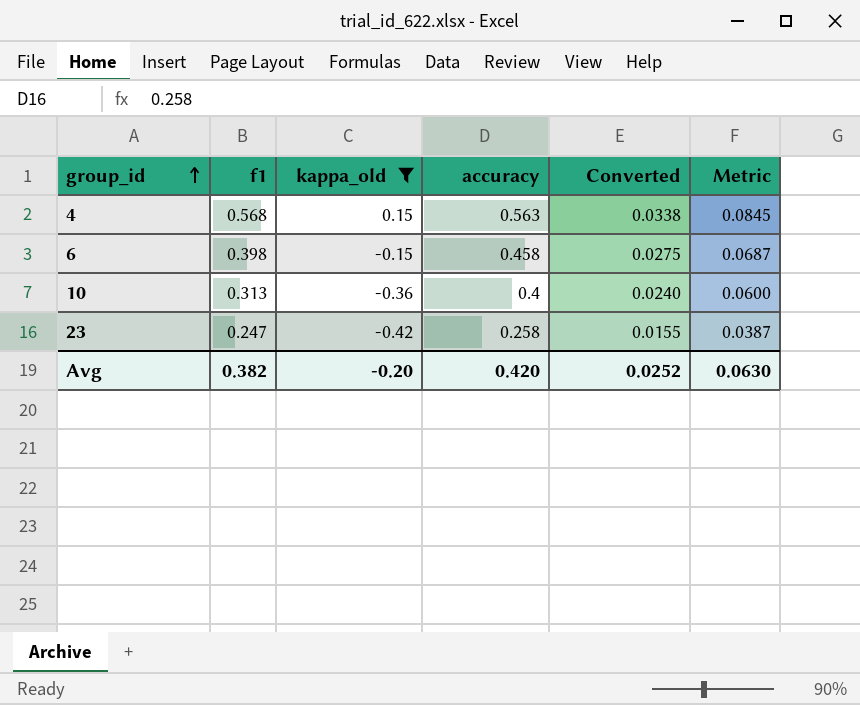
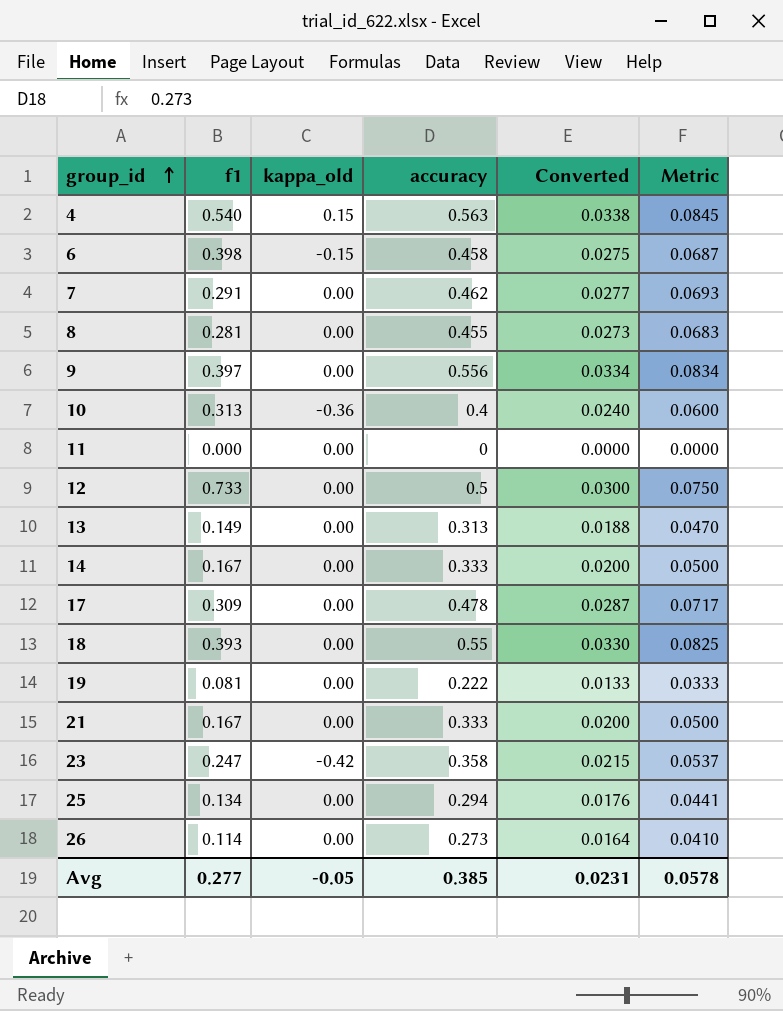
filter: kappa_old != 0.00 -> none
4 | f1: 0.568 -> 0.540
23 | accuracy: 0.258 -> 0.358
23 | Converted: 0.0155 -> 0.0215
23 | Metric: 0.0387 -> 0.0537
Avg | f1: 0.382 -> 0.277
Avg | kappa_old: -0.20 -> -0.05
Avg | accuracy: 0.420 -> 0.385
Avg | Converted: 0.0252 -> 0.0231
Avg | Metric: 0.0630 -> 0.0578

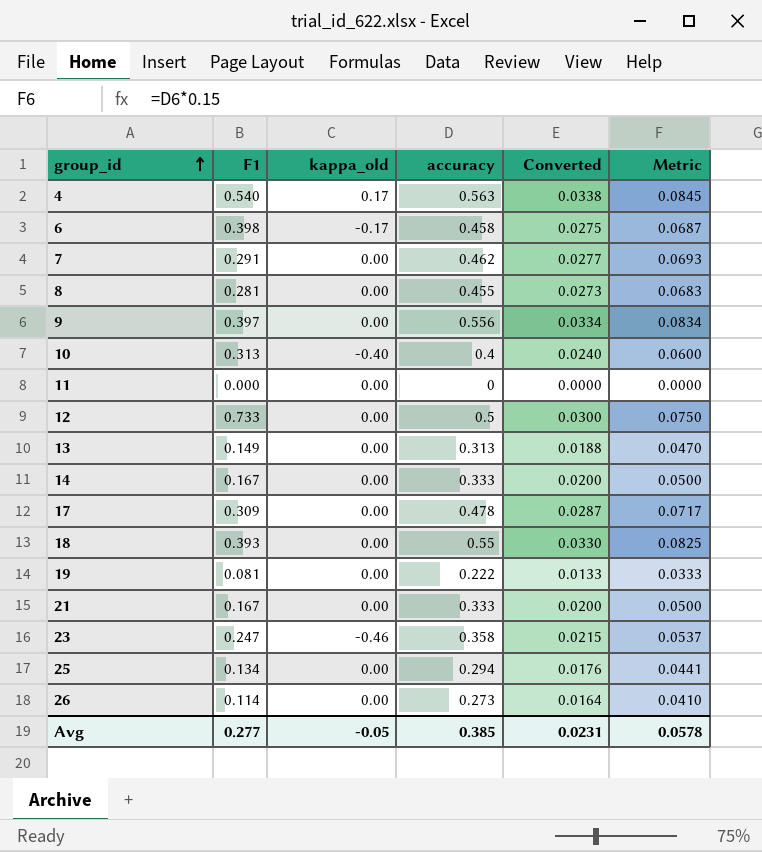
column name: f1 -> F1
4 | kappa_old: 0.15 -> 0.17
6 | kappa_old: -0.15 -> -0.17
10 | kappa_old: -0.36 -> -0.40
23 | kappa_old: -0.42 -> -0.46

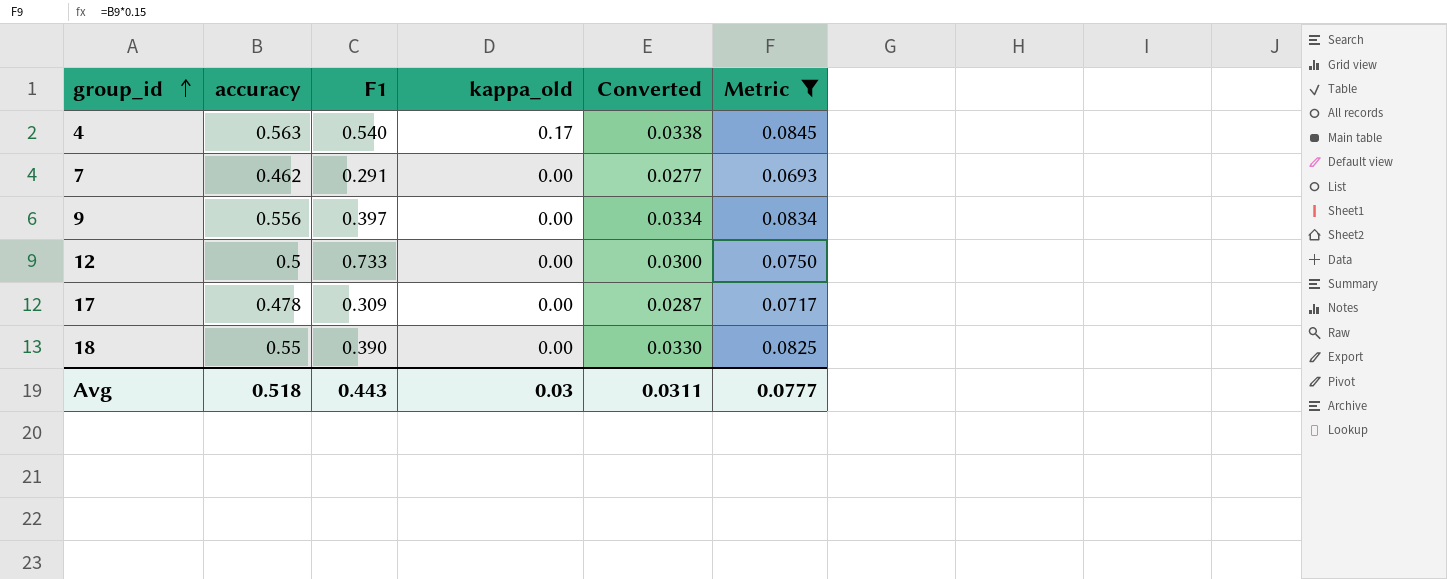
filter: none -> Metric >= 0.0693
column accuracy | position: 4 -> 2
18 | F1: 0.393 -> 0.390
Avg | accuracy: 0.385 -> 0.518
Avg | F1: 0.277 -> 0.443
Avg | kappa_old: -0.05 -> 0.03
Avg | Converted: 0.0231 -> 0.0311
Avg | Metric: 0.0578 -> 0.0777

